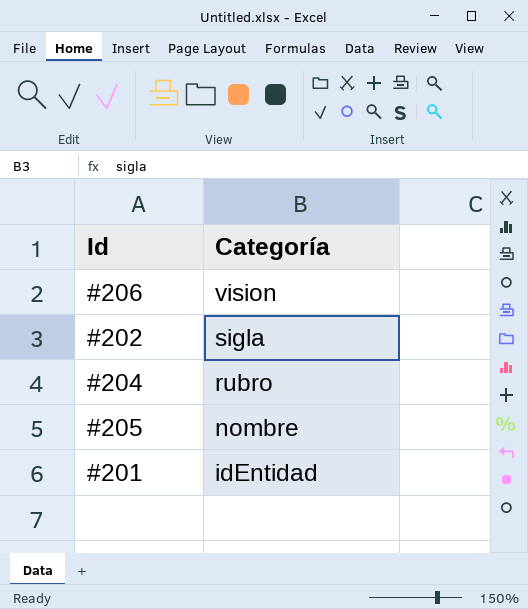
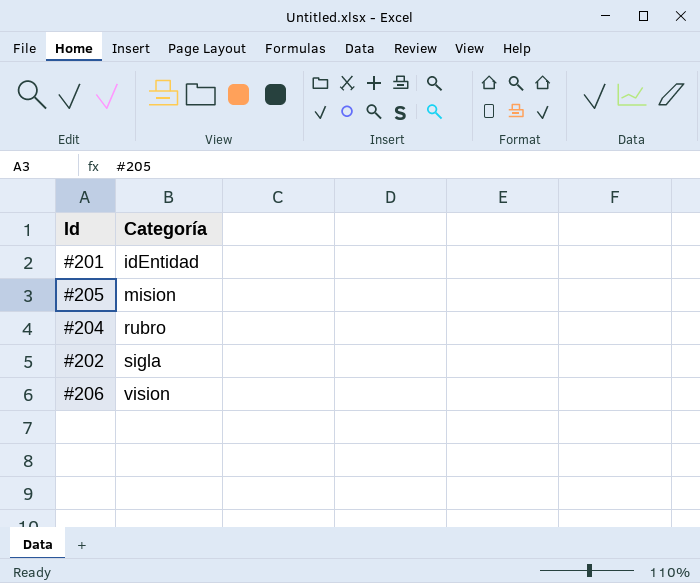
row order: Categoría descending -> Categoría ascending
#205 | Categoría: nombre -> mision

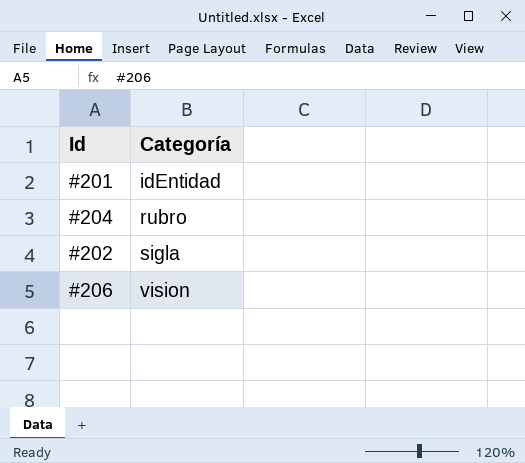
row #205: mision -> none

